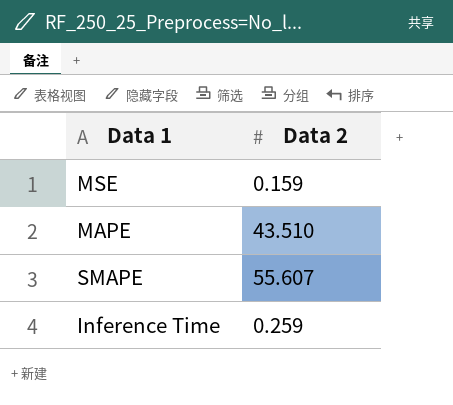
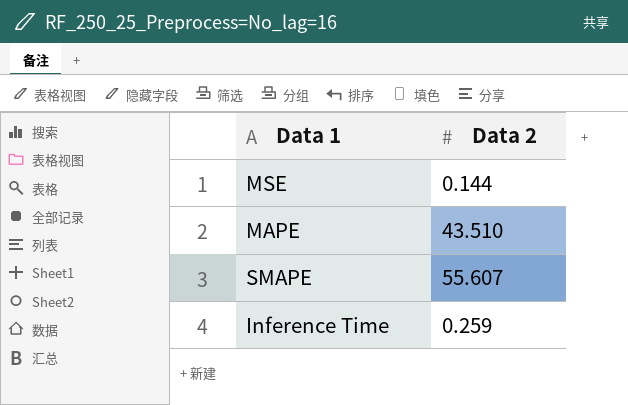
MSE | Data 2: 0.159 -> 0.144

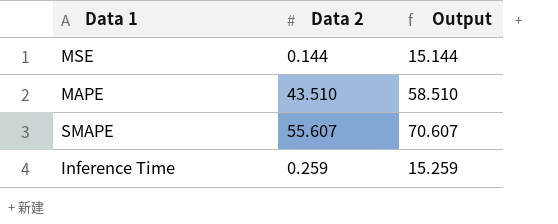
column Output | formula: none -> [Data 2] + 15

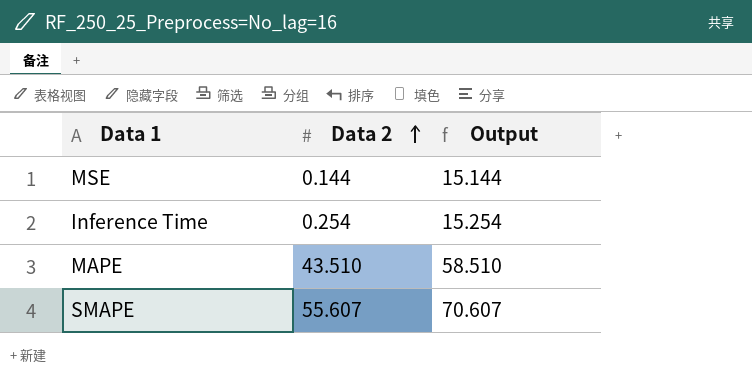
row order: none -> Data 2 ascending
Inference Time | Data 2: 0.259 -> 0.254
Inference Time | Output: 15.259 -> 15.254

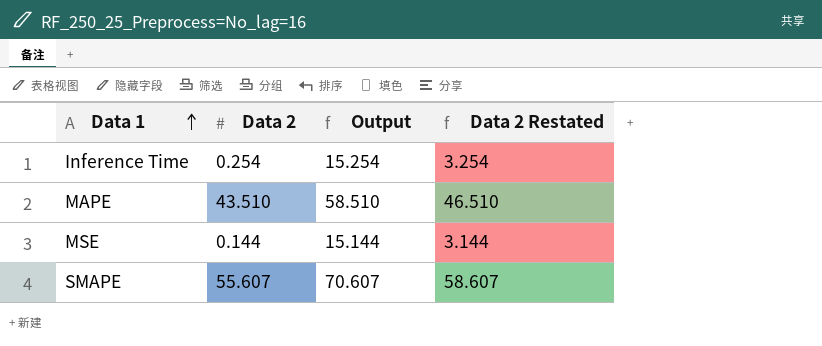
row order: Data 2 ascending -> Data 1 ascending
column Data 2 Restated | formula: none -> [Data 2] + 3

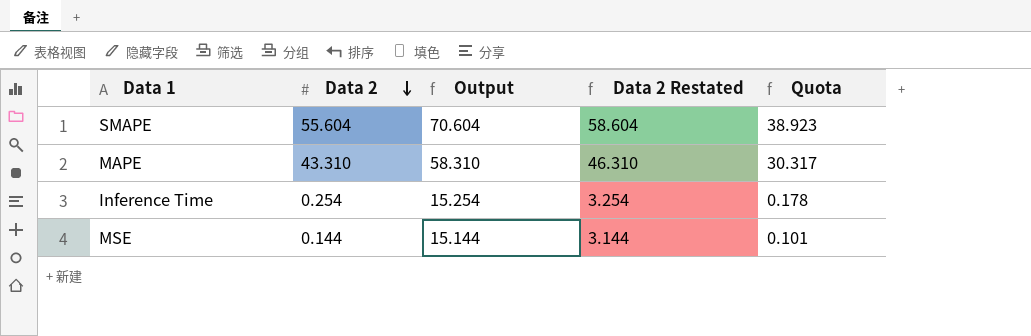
row order: Data 1 ascending -> Data 2 descending
column Quota | formula: none -> [Data 2] * 0.7
SMAPE | Data 2: 55.607 -> 55.604
SMAPE | Output: 70.607 -> 70.604
SMAPE | Data 2 Restated: 58.607 -> 58.604
MAPE | Data 2: 43.510 -> 43.310
MAPE | Output: 58.510 -> 58.310
MAPE | Data 2 Restated: 46.510 -> 46.310

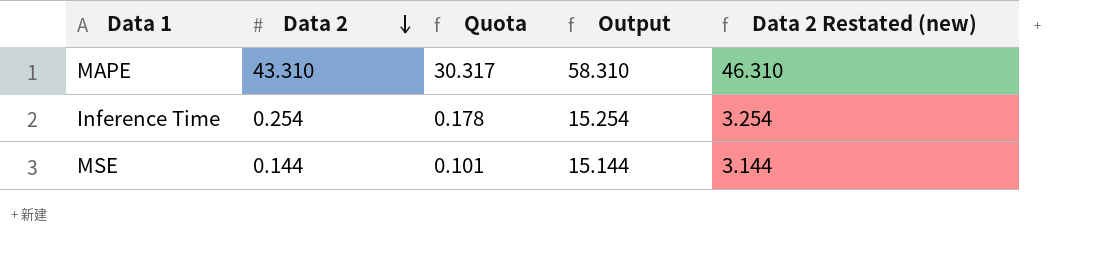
column Quota | position: 5 -> 3
column name: Data 2 Restated -> Data 2 Restated (new)
row SMAPE: 55.604 | 70.604 | 58.604 | 38.923 -> none

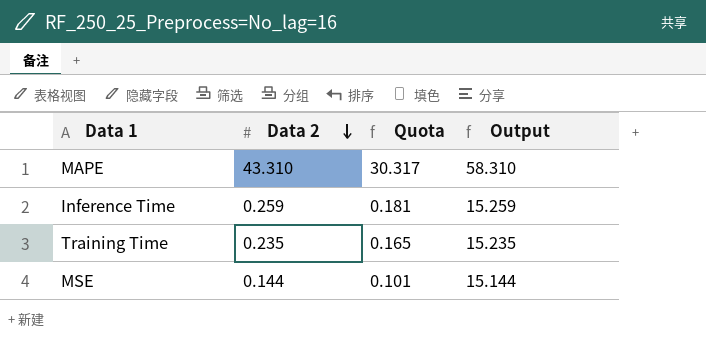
column Data 2 Restated (new) | formula: [Data 2] + 3 -> none
Inference Time | Data 2: 0.254 -> 0.259
Inference Time | Quota: 0.178 -> 0.181
Inference Time | Output: 15.254 -> 15.259
row Training Time: none -> 0.235 | 0.165 | 15.235

